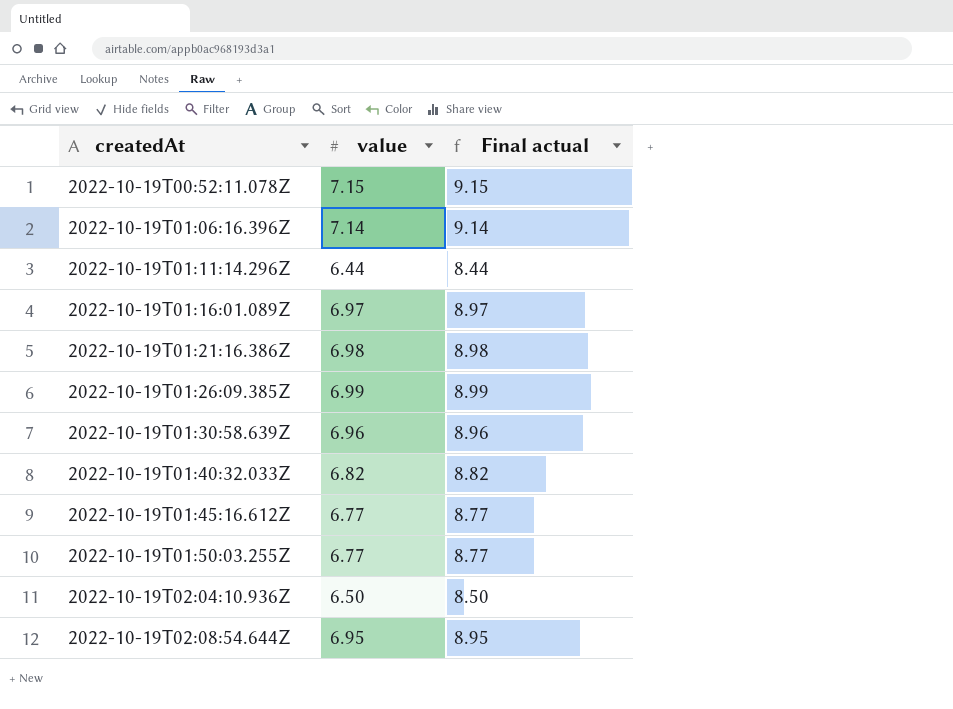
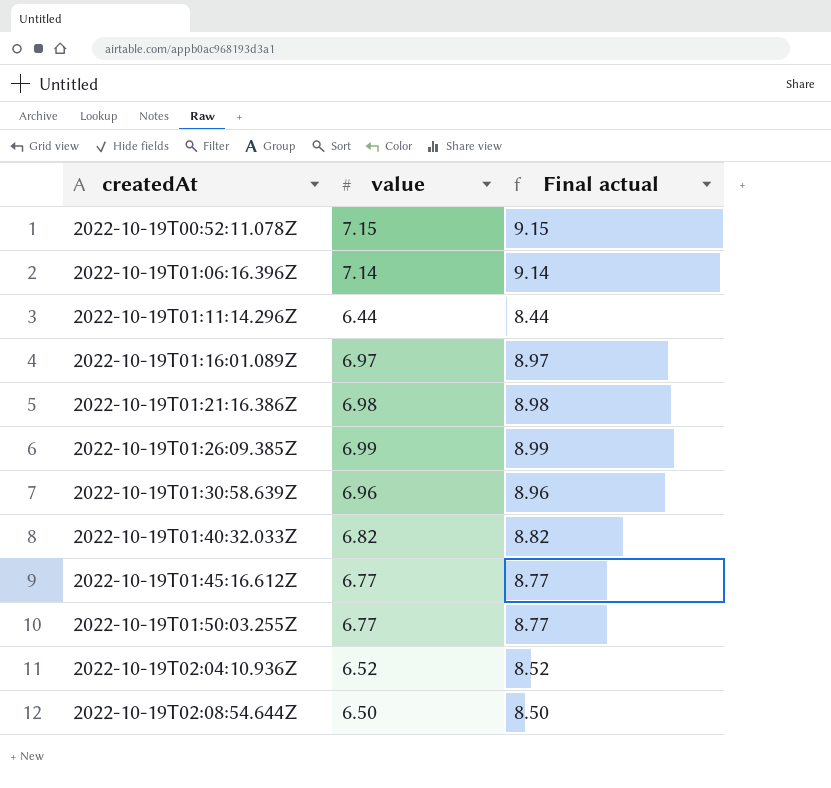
2022-10-19T02:04:10.936Z | value: 6.50 -> 6.52
2022-10-19T02:04:10.936Z | Final actual: 8.50 -> 8.52
2022-10-19T02:08:54.644Z | value: 6.95 -> 6.50
2022-10-19T02:08:54.644Z | Final actual: 8.95 -> 8.50

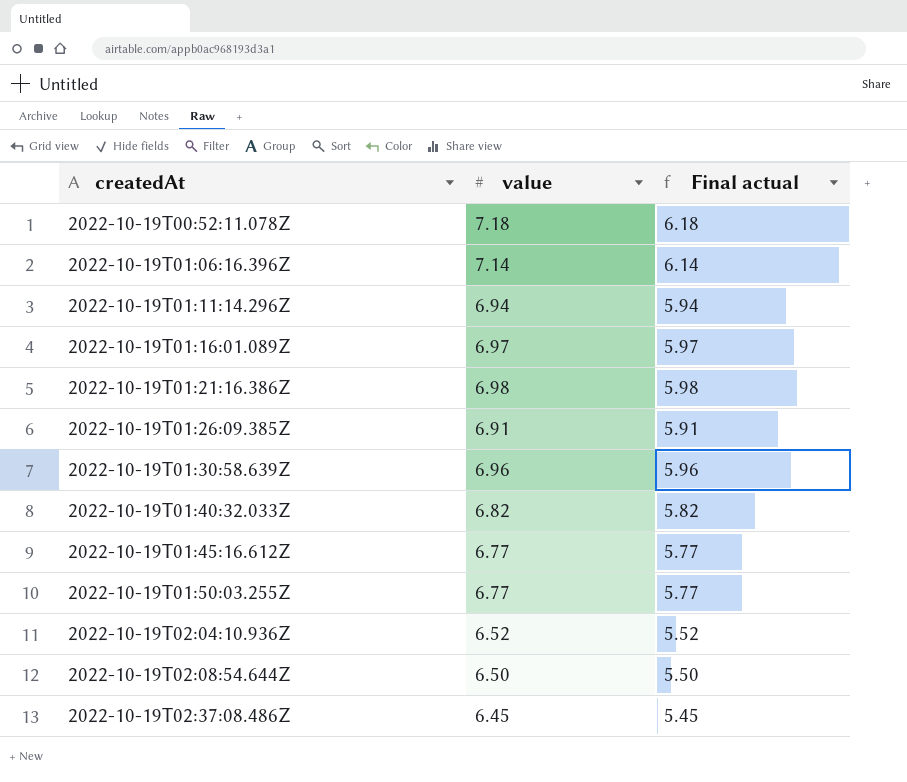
column Final actual | formula: [value] + 2 -> [value] - 1
2022-10-19T00:52:11.078Z | value: 7.15 -> 7.18
2022-10-19T01:11:14.296Z | value: 6.44 -> 6.94
2022-10-19T01:26:09.385Z | value: 6.99 -> 6.91
row 2022-10-19T02:37:08.486Z: none -> 6.45 | 5.45

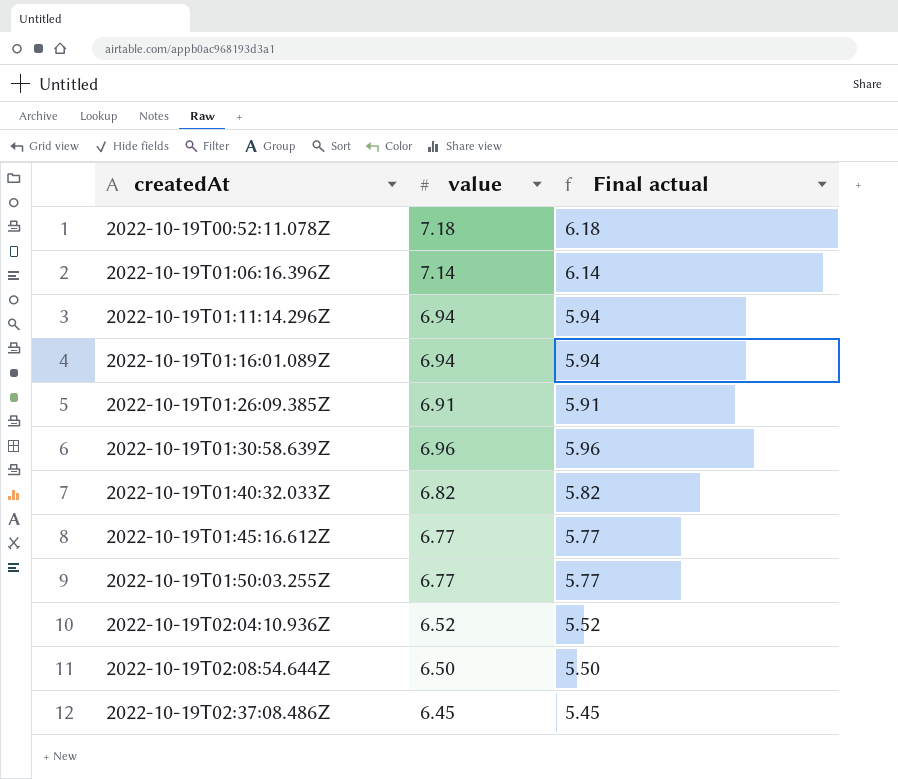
row 2022-10-19T01:21:16.386Z: 6.98 | 5.98 -> none
2022-10-19T01:16:01.089Z | value: 6.97 -> 6.94
2022-10-19T01:16:01.089Z | Final actual: 5.97 -> 5.94

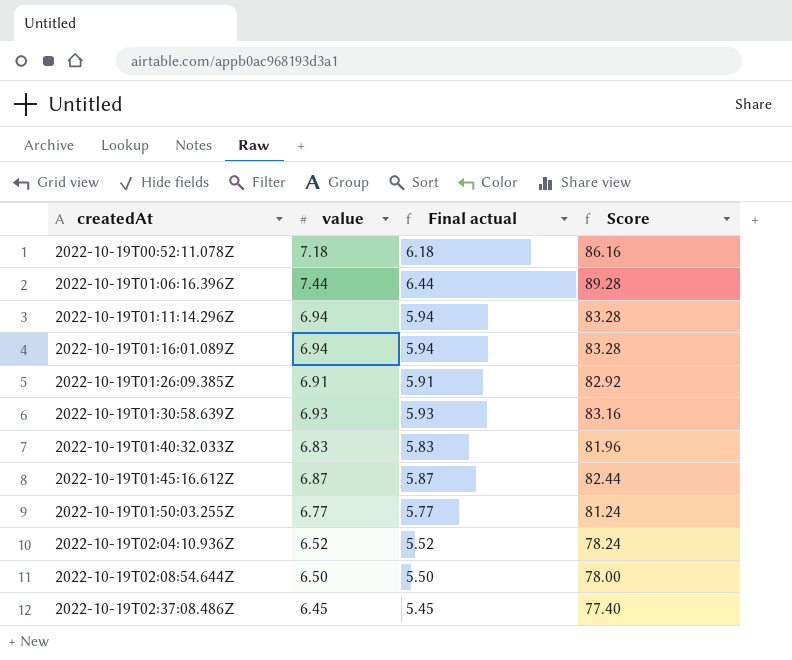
column Score | formula: none -> [value] * 12
2022-10-19T01:06:16.396Z | value: 7.14 -> 7.44
2022-10-19T01:06:16.396Z | Final actual: 6.14 -> 6.44
2022-10-19T01:30:58.639Z | value: 6.96 -> 6.93
2022-10-19T01:30:58.639Z | Final actual: 5.96 -> 5.93
2022-10-19T01:40:32.033Z | value: 6.82 -> 6.83
2022-10-19T01:40:32.033Z | Final actual: 5.82 -> 5.83
2022-10-19T01:45:16.612Z | value: 6.77 -> 6.87
2022-10-19T01:45:16.612Z | Final actual: 5.77 -> 5.87

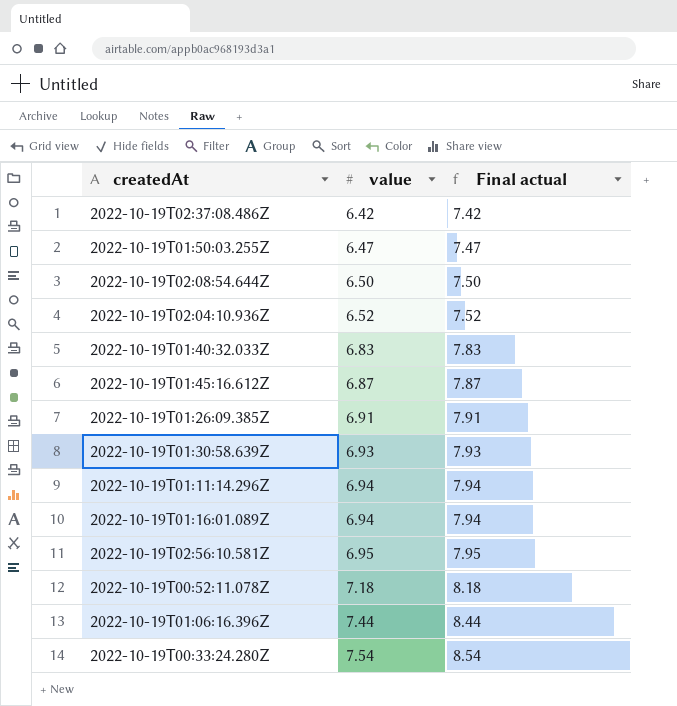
row order: createdAt ascending -> value ascending
column Score | formula: [value] * 12 -> none
column Final actual | formula: [value] - 1 -> [value] + 1
2022-10-19T02:37:08.486Z | value: 6.45 -> 6.42
2022-10-19T01:50:03.255Z | value: 6.77 -> 6.47
row 2022-10-19T02:56:10.581Z: none -> 6.95 | 7.95
row 2022-10-19T00:33:24.280Z: none -> 7.54 | 8.54

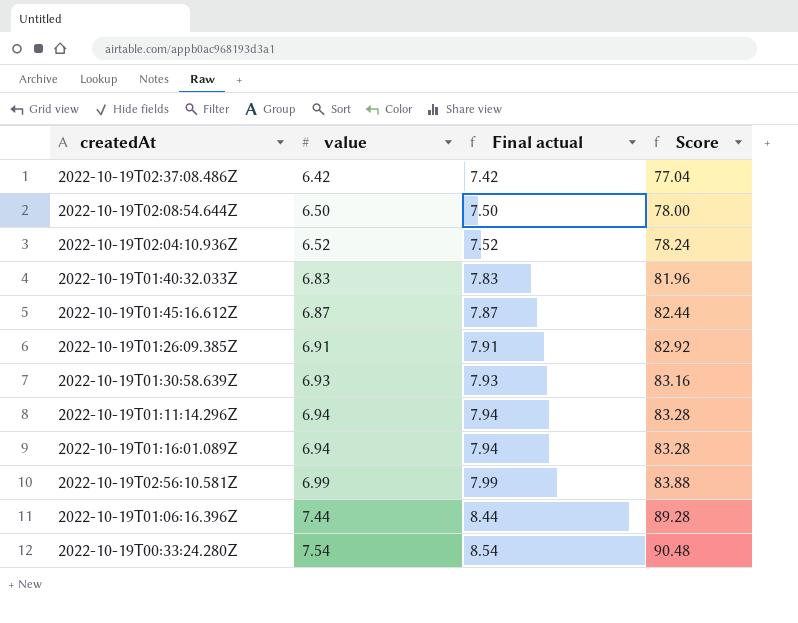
column Score | formula: none -> [value] * 12
row 2022-10-19T01:50:03.255Z: 6.47 | 7.47 -> none
row 2022-10-19T00:52:11.078Z: 7.18 | 8.18 -> none
2022-10-19T02:56:10.581Z | value: 6.95 -> 6.99
2022-10-19T02:56:10.581Z | Final actual: 7.95 -> 7.99

